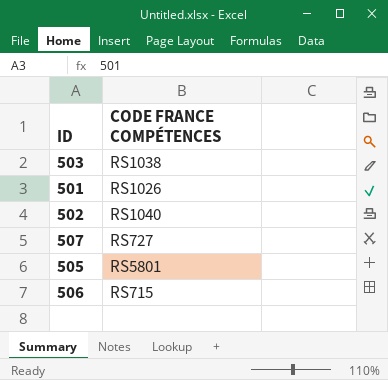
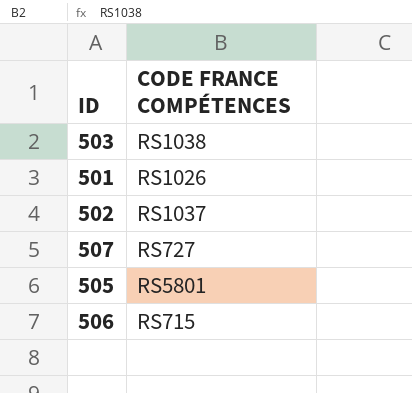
502 | CODE FRANCE COMPÉTENCES: RS1040 -> RS1037

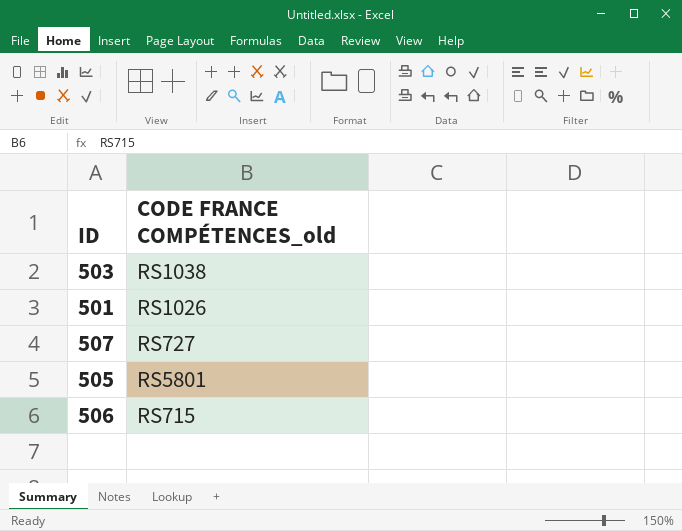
column name: CODE FRANCE COMPÉTENCES -> CODE FRANCE COMPÉTENCES_old
row 502: RS1037 -> none

